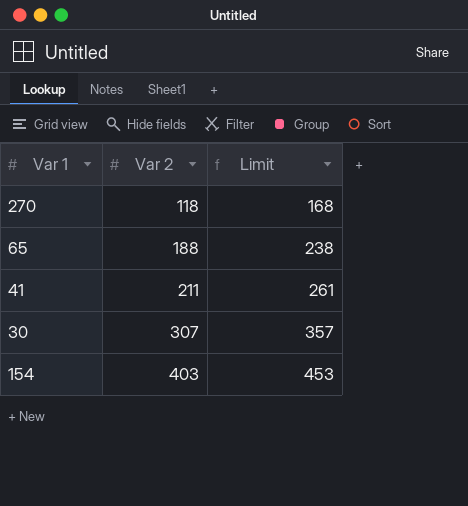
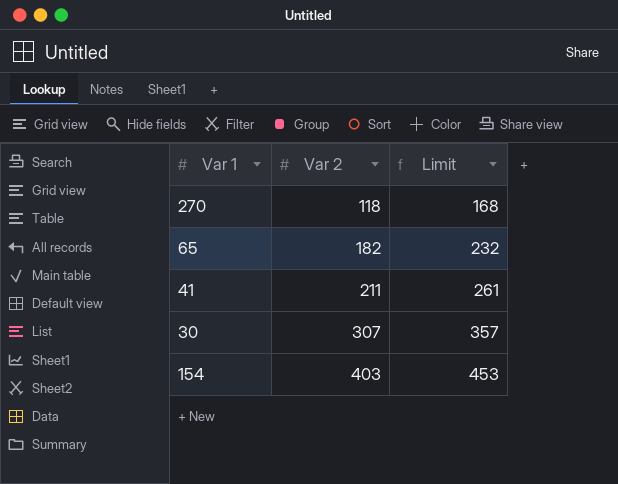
65 | Var 2: 188 -> 182
65 | Limit: 238 -> 232

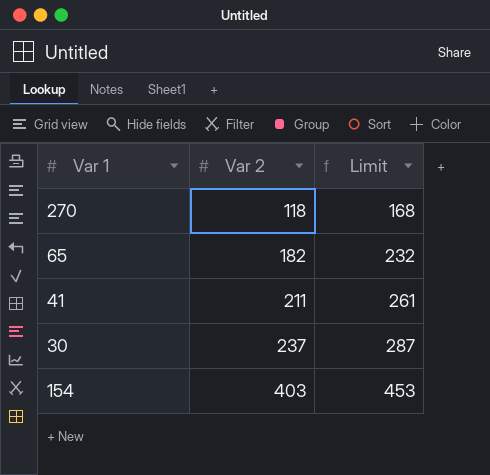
30 | Var 2: 307 -> 237
30 | Limit: 357 -> 287

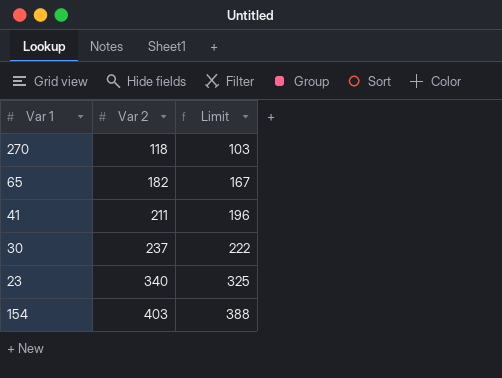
column Limit | formula: [Var 2] + 50 -> [Var 2] - 15
row 23: none -> 340 | 325

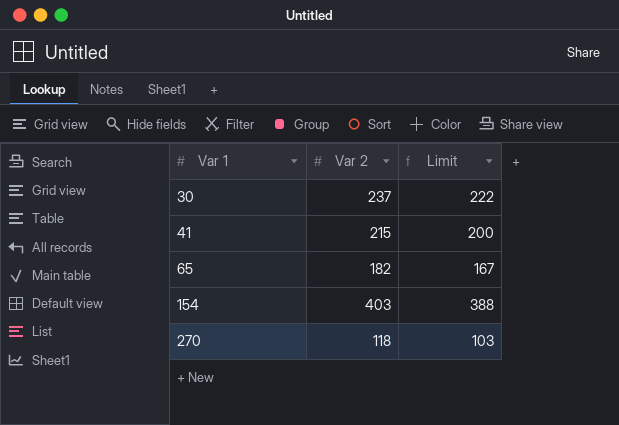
row order: Var 2 ascending -> Var 1 ascending
row 23: 340 | 325 -> none
41 | Var 2: 211 -> 215
41 | Limit: 196 -> 200

